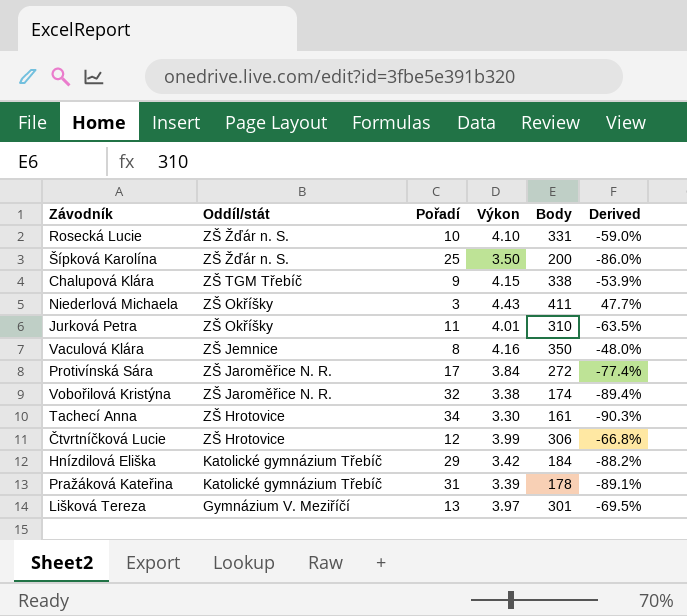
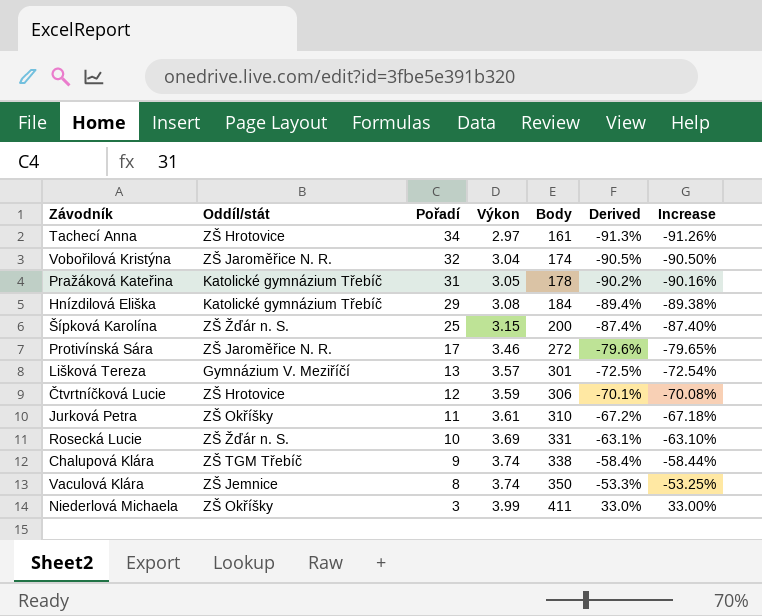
row order: Oddíl/stát descending -> Pořadí descending
column Increase | formula: none -> ([Výkon] - [Pořadí]) / [Pořadí]
Tachecí Anna | Výkon: 3.30 -> 2.97
Tachecí Anna | Derived: -90.3% -> -91.3%
Vobořilová Kristýna | Výkon: 3.38 -> 3.04
Vobořilová Kristýna | Derived: -89.4% -> -90.5%
Pražáková Kateřina | Výkon: 3.39 -> 3.05
Pražáková Kateřina | Derived: -89.1% -> -90.2%
Hnízdilová Eliška | Výkon: 3.42 -> 3.08
Hnízdilová Eliška | Derived: -88.2% -> -89.4%
Šípková Karolína | Výkon: 3.50 -> 3.15
Šípková Karolína | Derived: -86.0% -> -87.4%
Protivínská Sára | Výkon: 3.84 -> 3.46
Protivínská Sára | Derived: -77.4% -> -79.6%
Lišková Tereza | Výkon: 3.97 -> 3.57
Lišková Tereza | Derived: -69.5% -> -72.5%
Čtvrtníčková Lucie | Výkon: 3.99 -> 3.59
Čtvrtníčková Lucie | Derived: -66.8% -> -70.1%
Jurková Petra | Výkon: 4.01 -> 3.61
Jurková Petra | Derived: -63.5% -> -67.2%
Rosecká Lucie | Výkon: 4.10 -> 3.69
Rosecká Lucie | Derived: -59.0% -> -63.1%
Chalupová Klára | Výkon: 4.15 -> 3.74
Chalupová Klára | Derived: -53.9% -> -58.4%
Vaculová Klára | Výkon: 4.16 -> 3.74
Vaculová Klára | Derived: -48.0% -> -53.3%
Niederlová Michaela | Výkon: 4.43 -> 3.99
Niederlová Michaela | Derived: 47.7% -> 33.0%

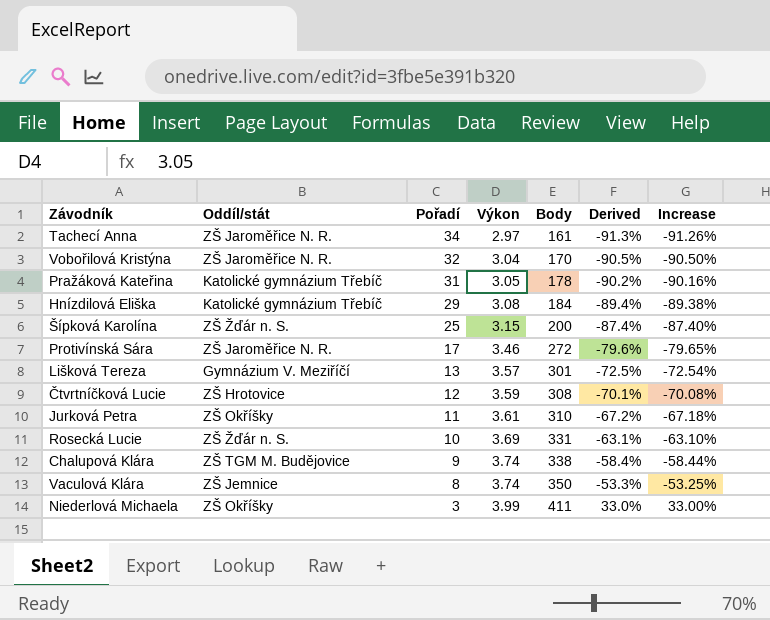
Tachecí Anna | Oddíl/stát: ZŠ Hrotovice -> ZŠ Jaroměřice N. R.
Vobořilová Kristýna | Body: 174 -> 170
Čtvrtníčková Lucie | Body: 306 -> 308
Chalupová Klára | Oddíl/stát: ZŠ TGM Třebíč -> ZŠ TGM M. Budějovice

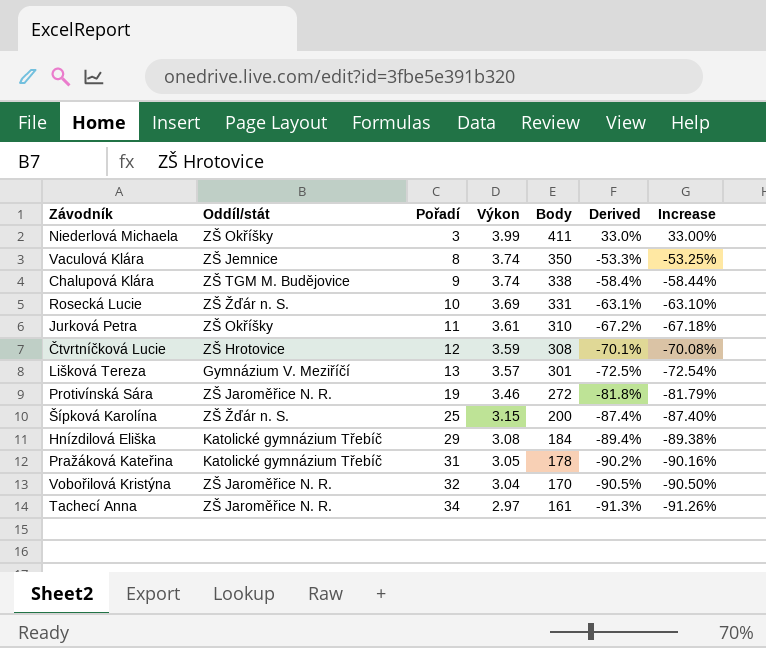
row order: Pořadí descending -> Pořadí ascending
Protivínská Sára | Pořadí: 17 -> 19
Protivínská Sára | Derived: -79.6% -> -81.8%
Protivínská Sára | Increase: -79.65% -> -81.79%

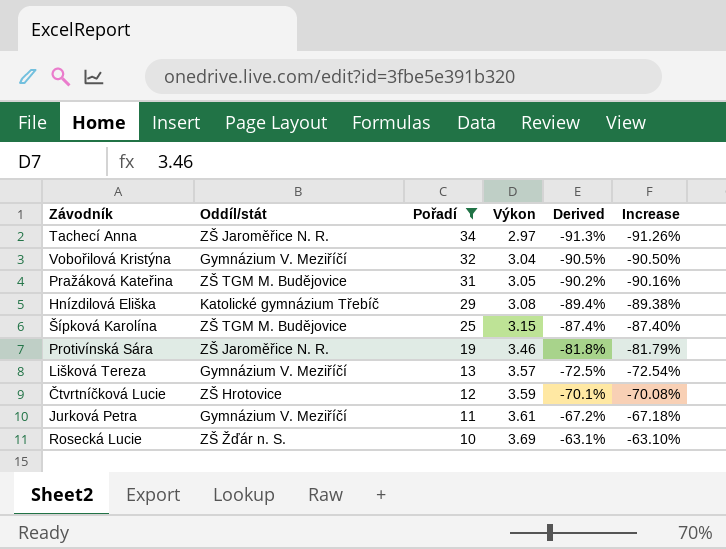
filter: none -> Pořadí >= 10
row order: Pořadí ascending -> Pořadí descending
column Body | position: 5 -> none
Vobořilová Kristýna | Oddíl/stát: ZŠ Jaroměřice N. R. -> Gymnázium V. Meziříčí
Pražáková Kateřina | Oddíl/stát: Katolické gymnázium Třebíč -> ZŠ TGM M. Budějovice
Šípková Karolína | Oddíl/stát: ZŠ Žďár n. S. -> ZŠ TGM M. Budějovice
Jurková Petra | Oddíl/stát: ZŠ Okříšky -> Gymnázium V. Meziříčí

